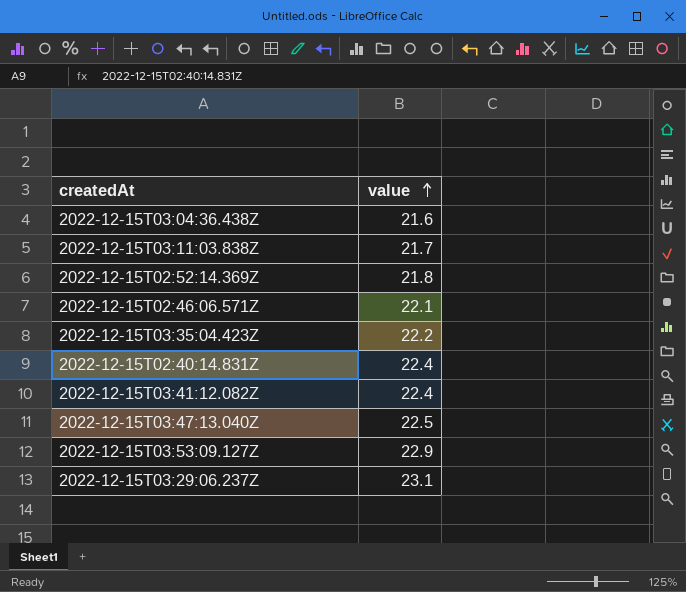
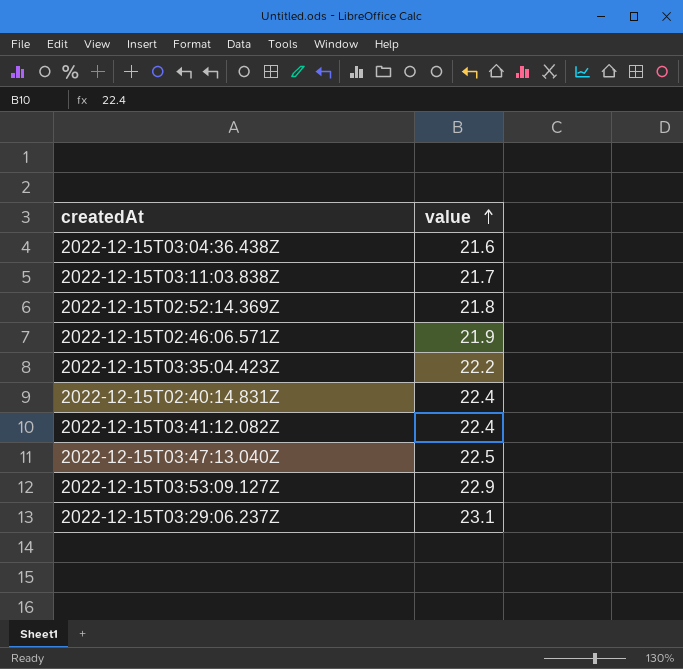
2022-12-15T02:46:06.571Z | value: 22.1 -> 21.9

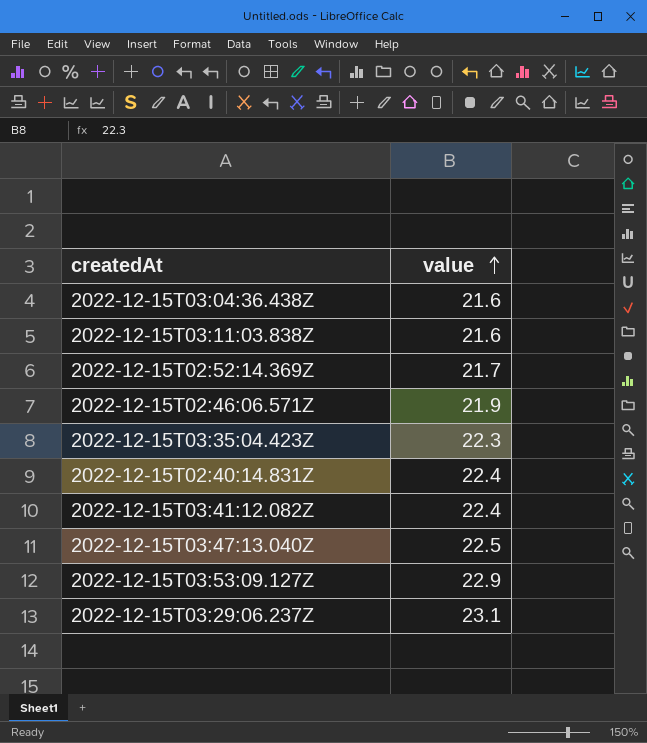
2022-12-15T03:11:03.838Z | value: 21.7 -> 21.6
2022-12-15T02:52:14.369Z | value: 21.8 -> 21.7
2022-12-15T03:35:04.423Z | value: 22.2 -> 22.3

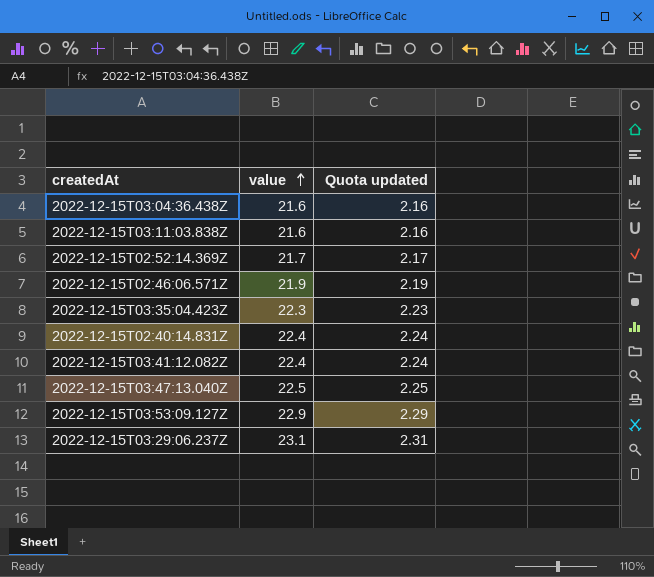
column Quota updated | formula: none -> [value] * 0.1

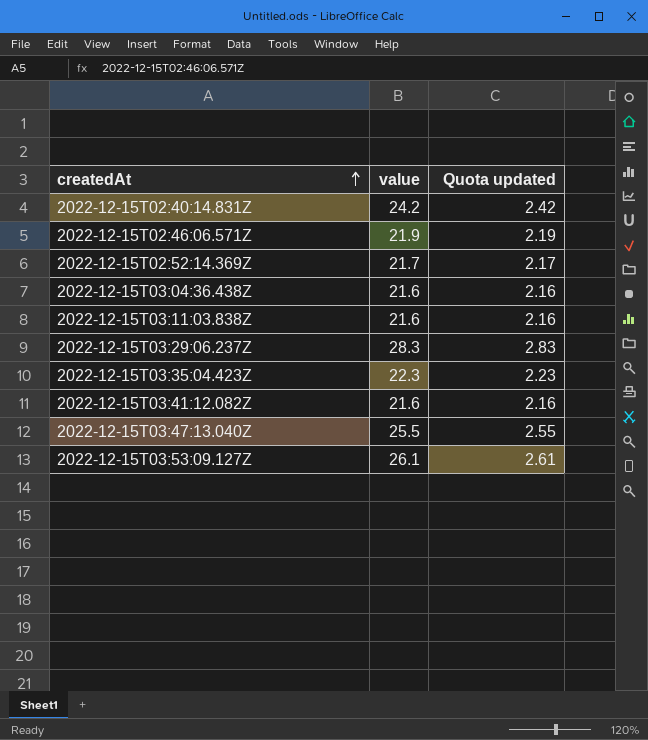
row order: value ascending -> createdAt ascending
2022-12-15T02:40:14.831Z | value: 22.4 -> 24.2
2022-12-15T02:40:14.831Z | Quota updated: 2.24 -> 2.42
2022-12-15T03:29:06.237Z | value: 23.1 -> 28.3
2022-12-15T03:29:06.237Z | Quota updated: 2.31 -> 2.83
2022-12-15T03:41:12.082Z | value: 22.4 -> 21.6
2022-12-15T03:41:12.082Z | Quota updated: 2.24 -> 2.16
2022-12-15T03:47:13.040Z | value: 22.5 -> 25.5
2022-12-15T03:47:13.040Z | Quota updated: 2.25 -> 2.55
2022-12-15T03:53:09.127Z | value: 22.9 -> 26.1
2022-12-15T03:53:09.127Z | Quota updated: 2.29 -> 2.61

